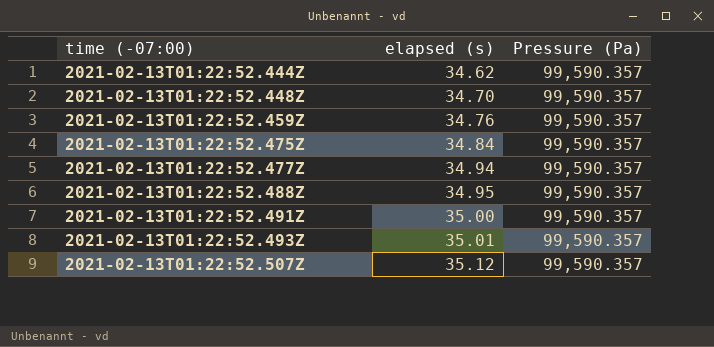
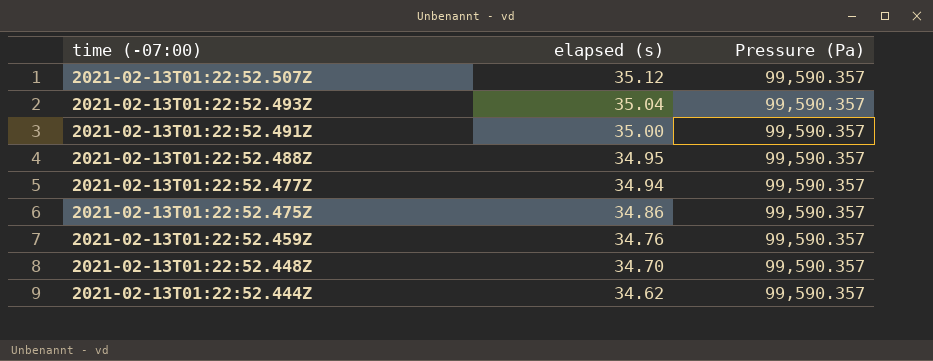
row order: time (-07:00) ascending -> time (-07:00) descending
2021-02-13T01:22:52.493Z | elapsed (s): 35.01 -> 35.04
2021-02-13T01:22:52.475Z | elapsed (s): 34.84 -> 34.86

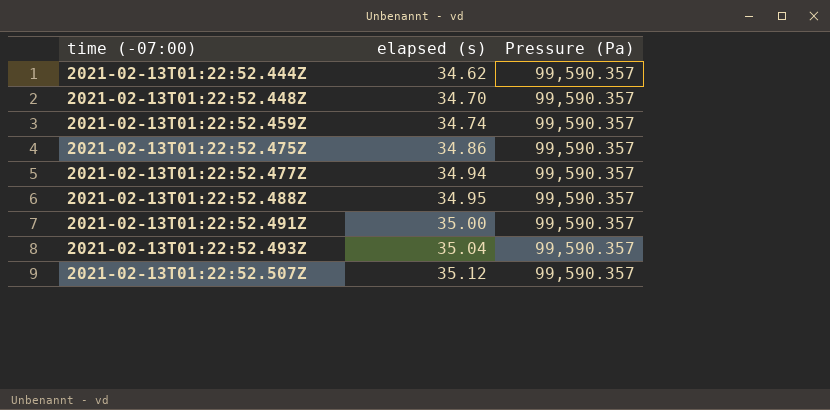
row order: time (-07:00) descending -> time (-07:00) ascending
2021-02-13T01:22:52.459Z | elapsed (s): 34.76 -> 34.74

